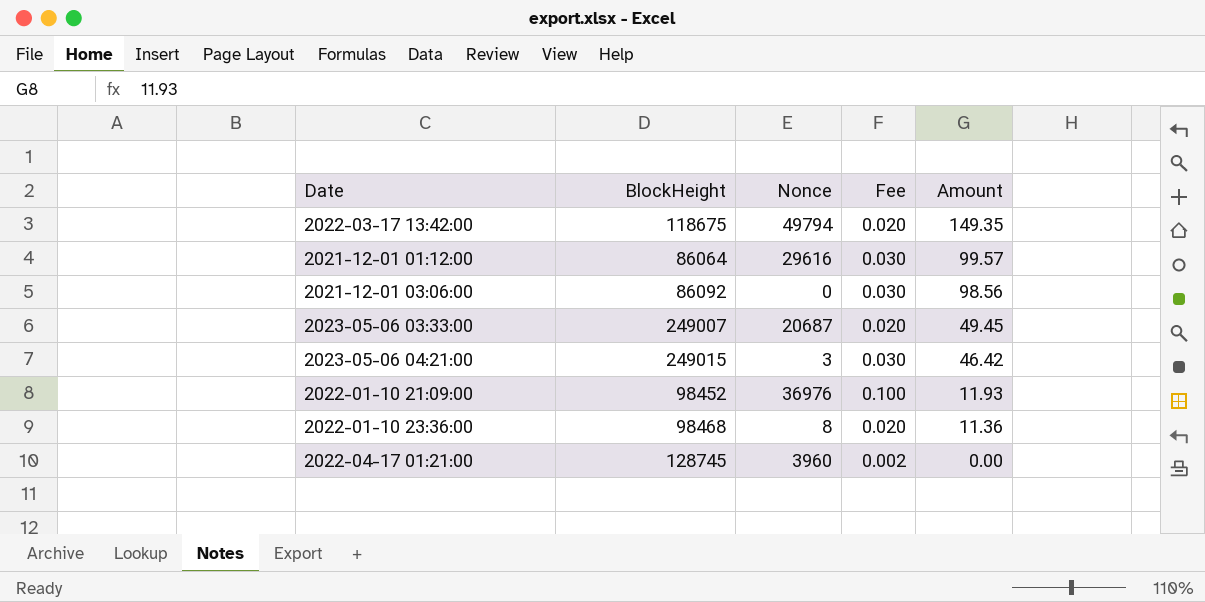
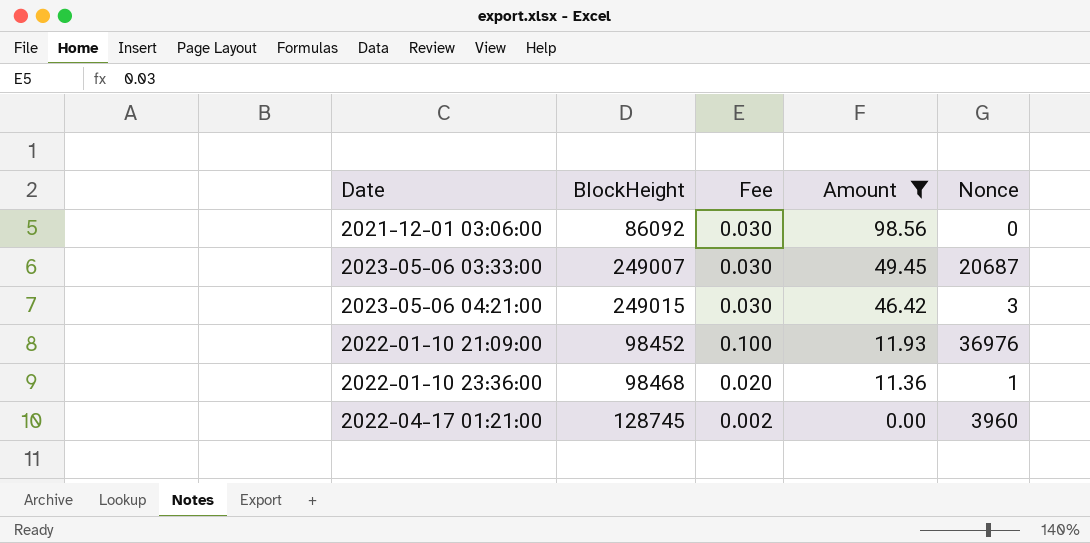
filter: none -> Amount <= 98.56
column Nonce | position: 3 -> 5
2023-05-06 03:33:00 | Fee: 0.020 -> 0.030
2022-01-10 23:36:00 | Nonce: 8 -> 1

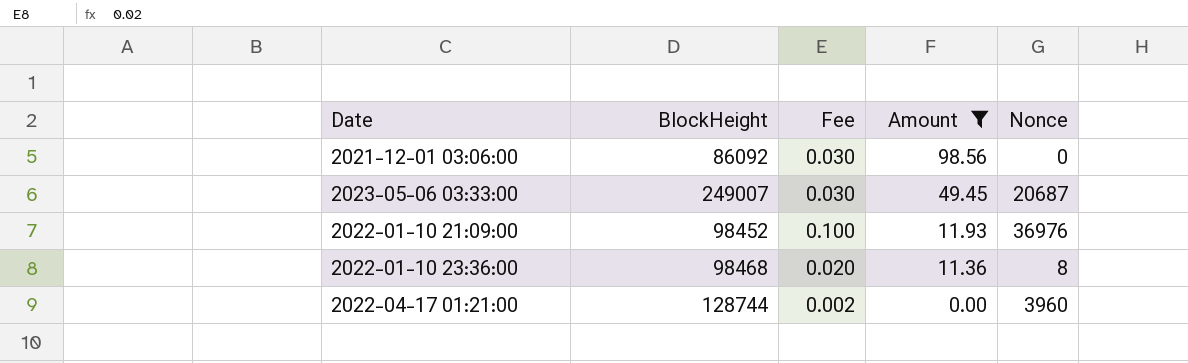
row 2023-05-06 04:21:00: 249015 | 0.030 | 46.42 | 3 -> none
2022-01-10 23:36:00 | Nonce: 1 -> 8
2022-04-17 01:21:00 | BlockHeight: 128745 -> 128744

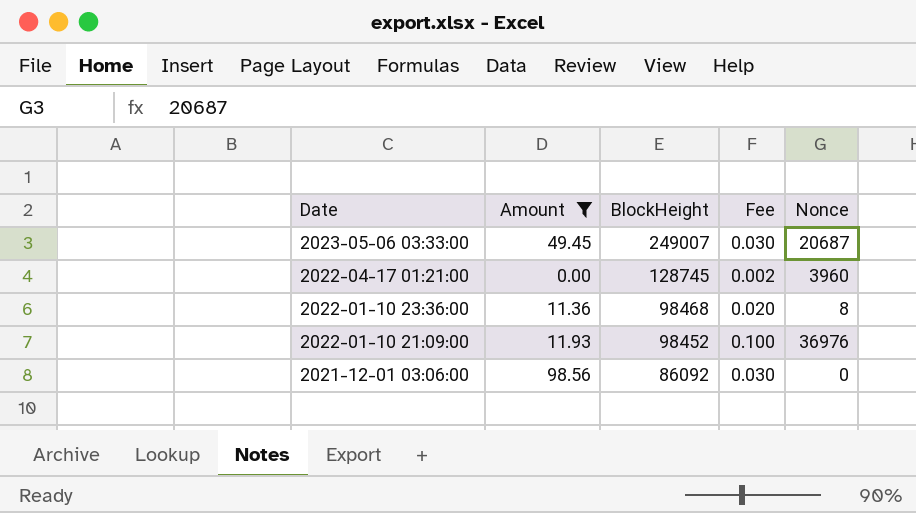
row order: Amount descending -> Date descending
column Amount | position: 4 -> 2
2022-04-17 01:21:00 | BlockHeight: 128744 -> 128745

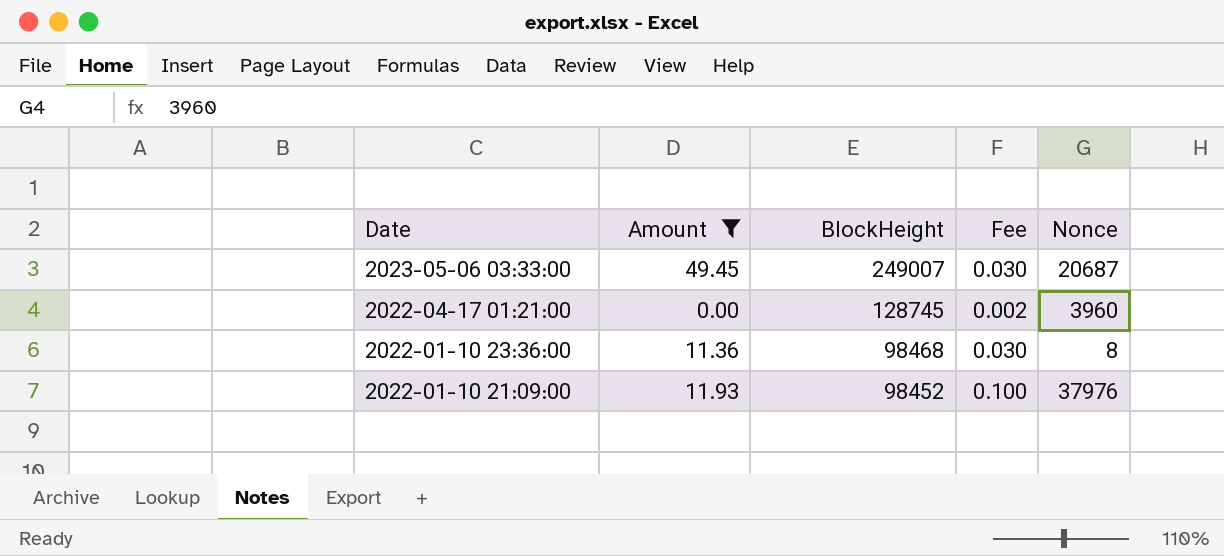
row 2021-12-01 03:06:00: 98.56 | 86092 | 0.030 | 0 -> none
2022-01-10 23:36:00 | Fee: 0.020 -> 0.030
2022-01-10 21:09:00 | Nonce: 36976 -> 37976

